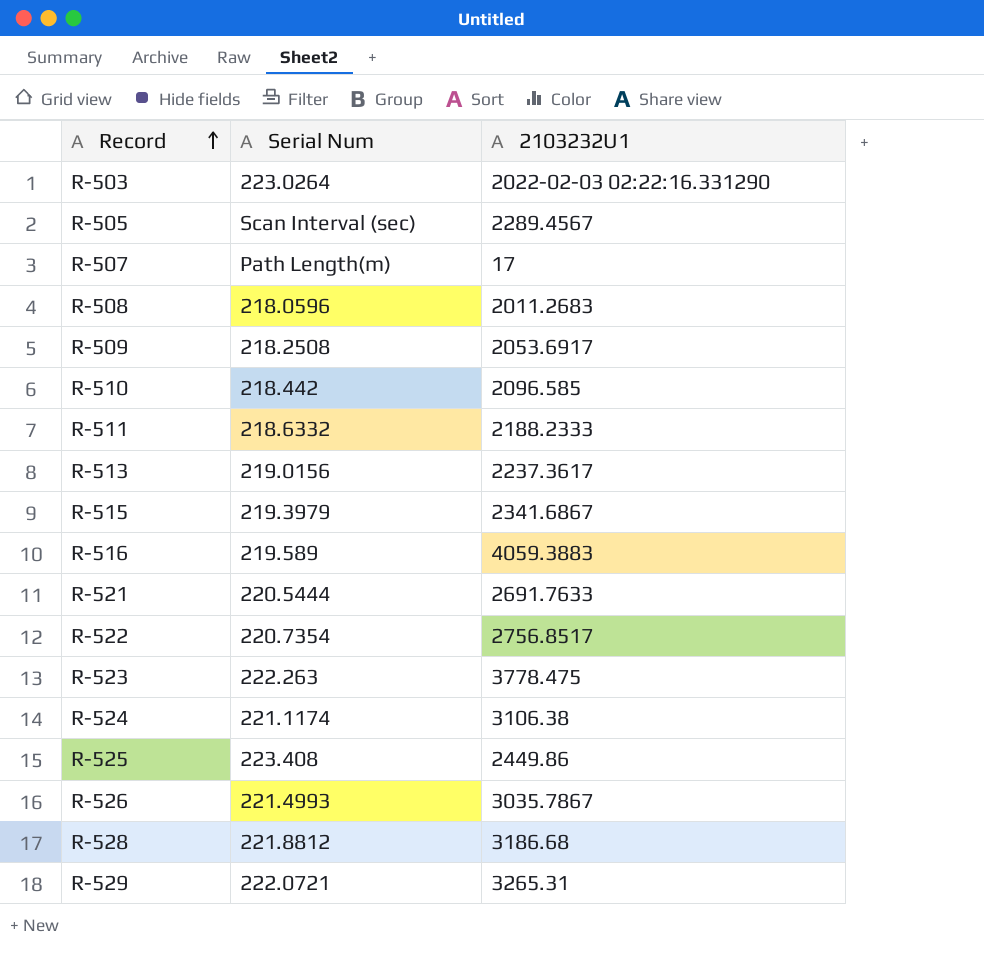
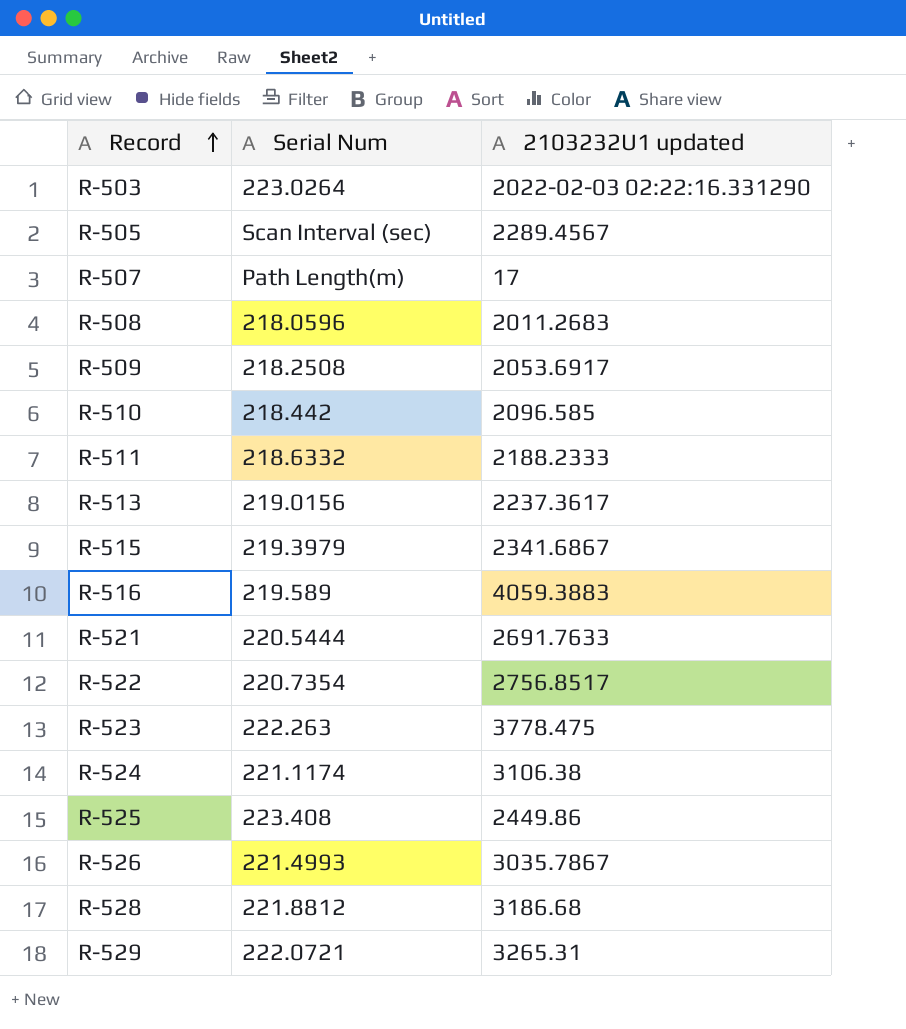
column name: 2103232U1 -> 2103232U1 updated

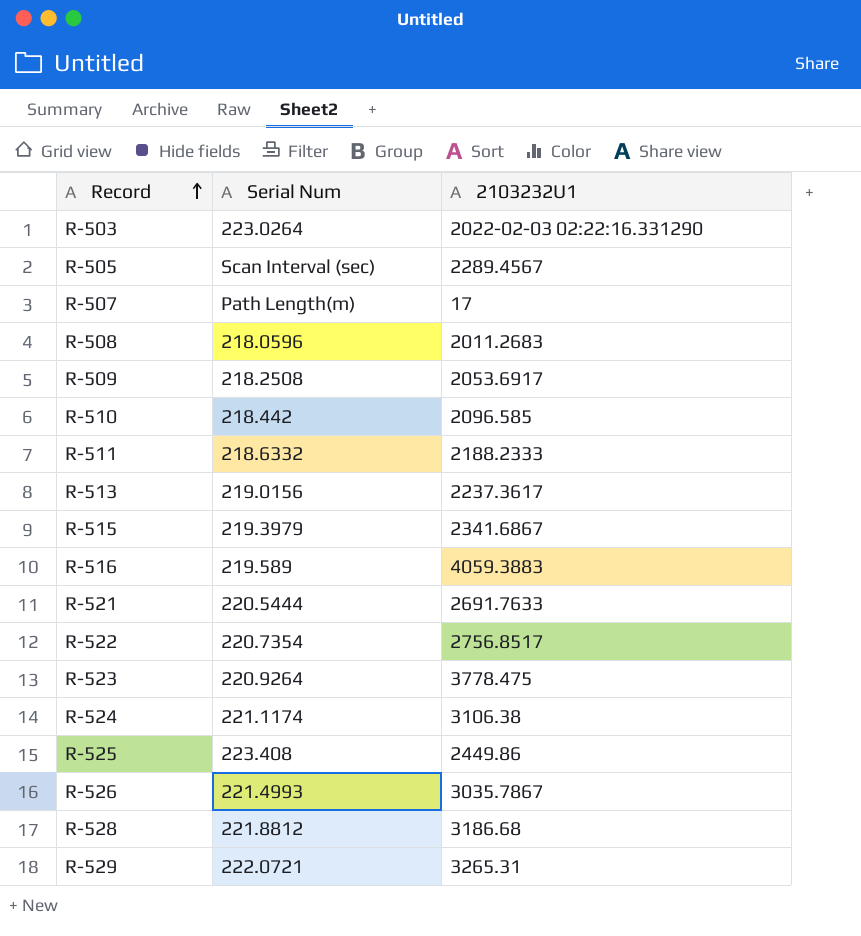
column name: 2103232U1 updated -> 2103232U1
R-523 | Serial Num: 222.263 -> 220.9264

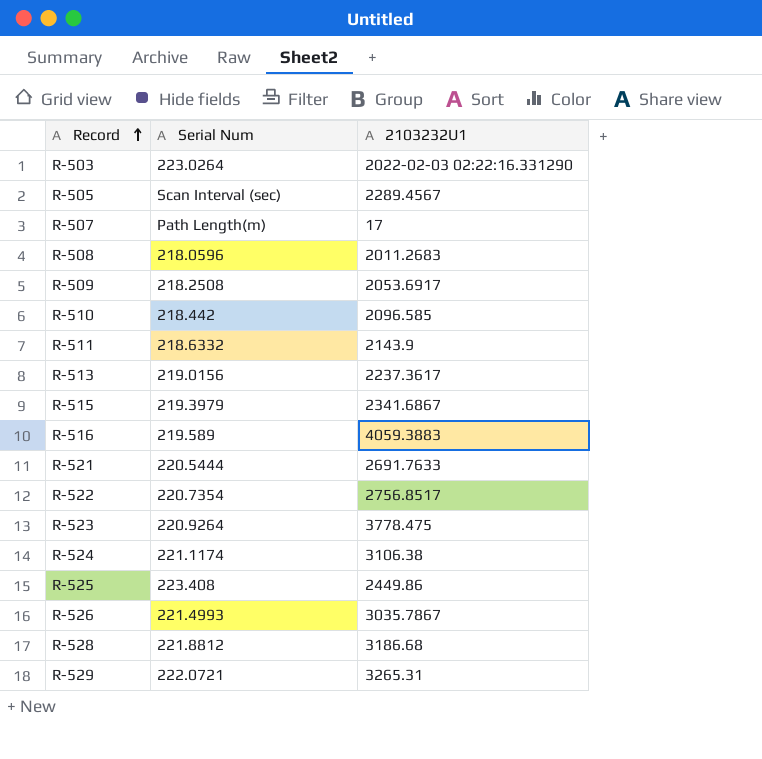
R-511 | 2103232U1: 2188.2333 -> 2143.9

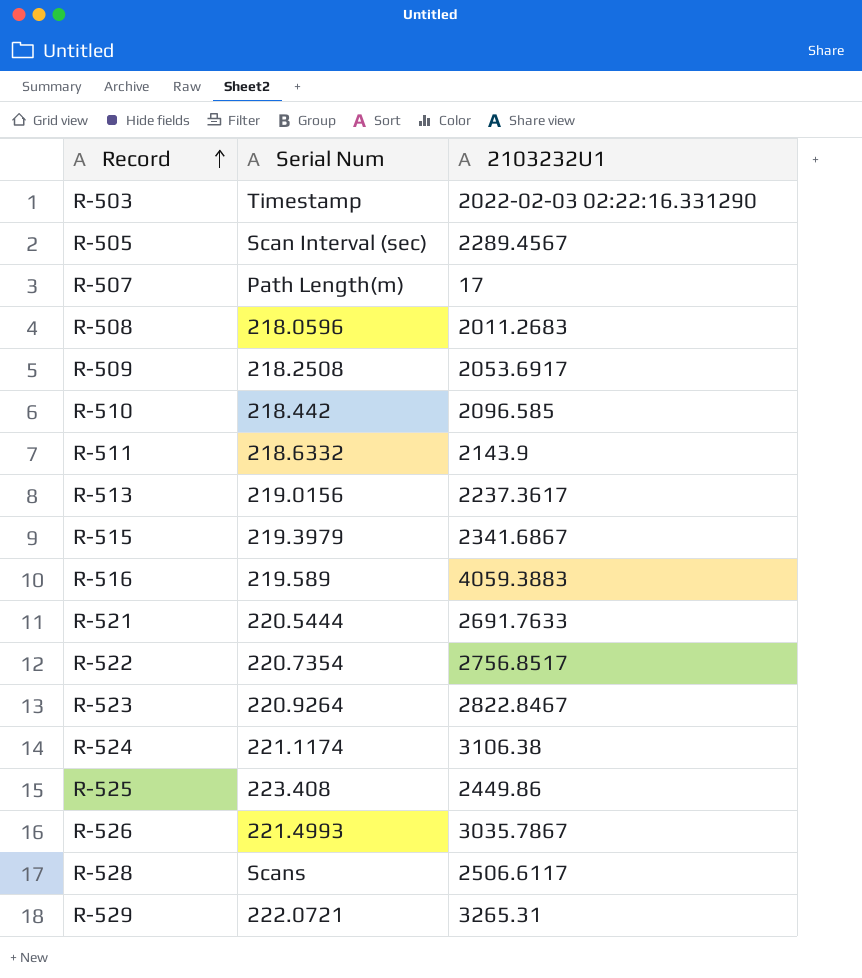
R-503 | Serial Num: 223.0264 -> Timestamp
R-523 | 2103232U1: 3778.475 -> 2822.8467
R-528 | Serial Num: 221.8812 -> Scans
R-528 | 2103232U1: 3186.68 -> 2506.6117

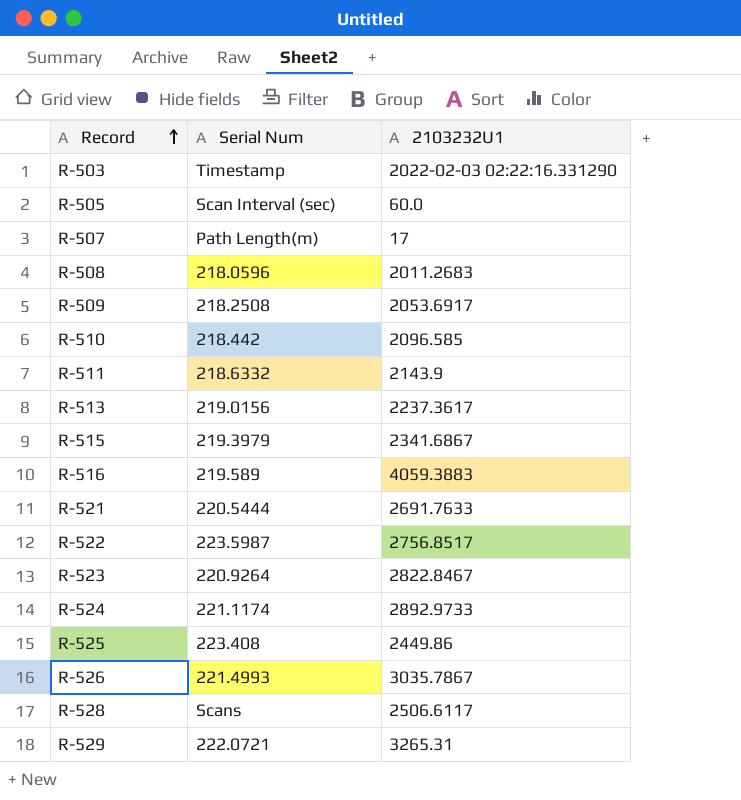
R-505 | 2103232U1: 2289.4567 -> 60.0
R-522 | Serial Num: 220.7354 -> 223.5987
R-524 | 2103232U1: 3106.38 -> 2892.9733

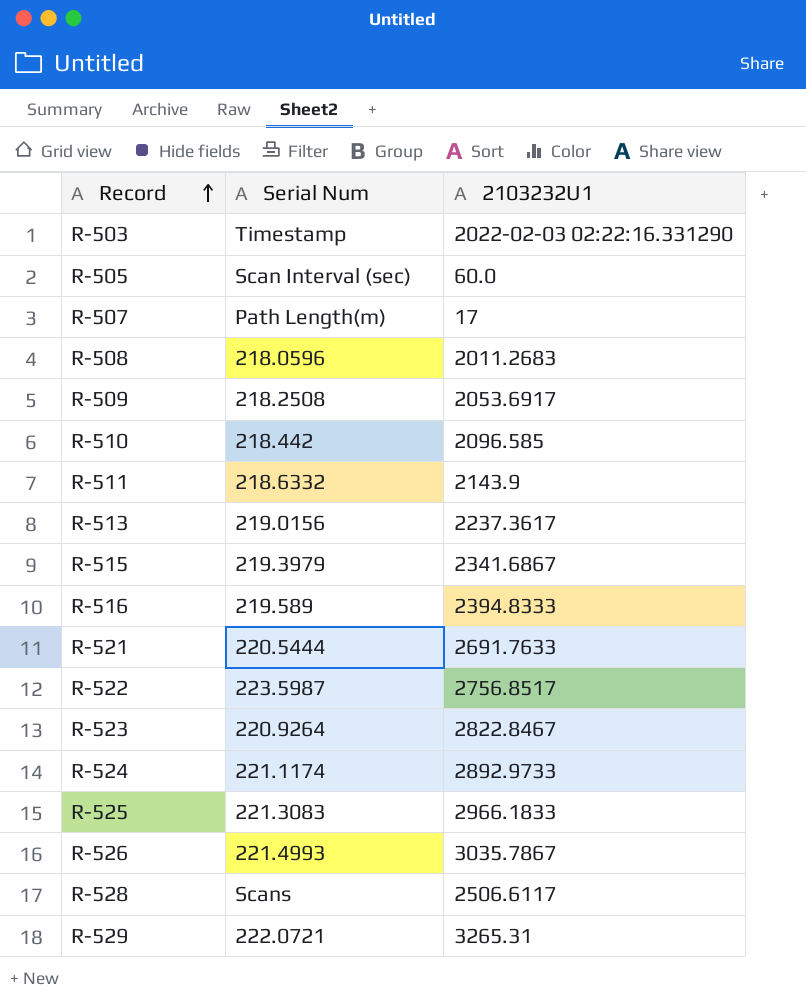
R-516 | 2103232U1: 4059.3883 -> 2394.8333
R-525 | Serial Num: 223.408 -> 221.3083
R-525 | 2103232U1: 2449.86 -> 2966.1833

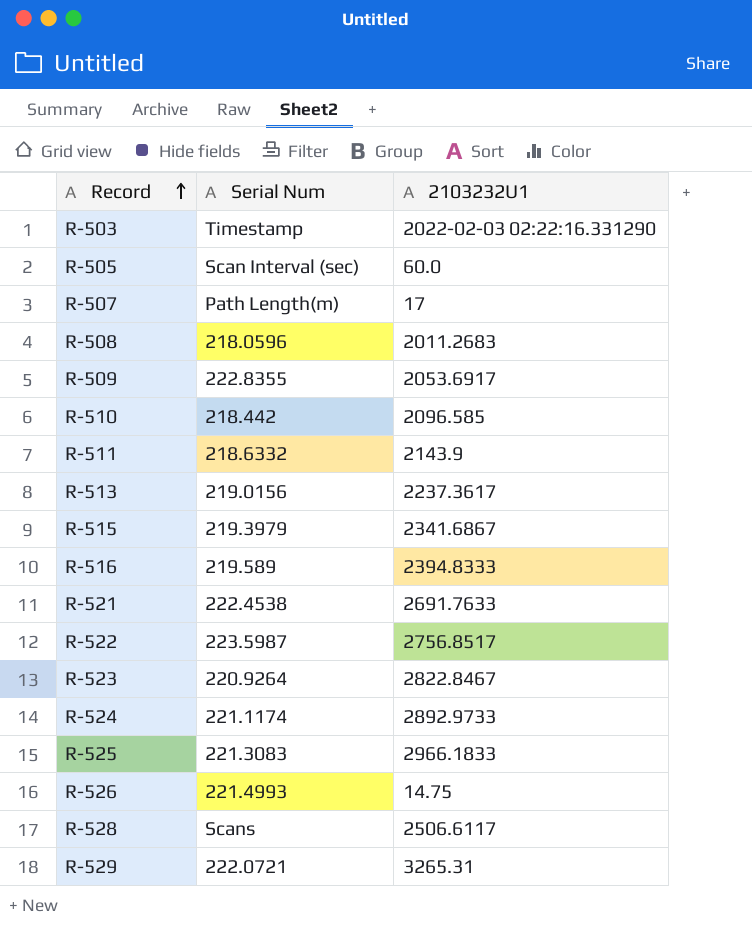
R-509 | Serial Num: 218.2508 -> 222.8355
R-521 | Serial Num: 220.5444 -> 222.4538
R-526 | 2103232U1: 3035.7867 -> 14.75

